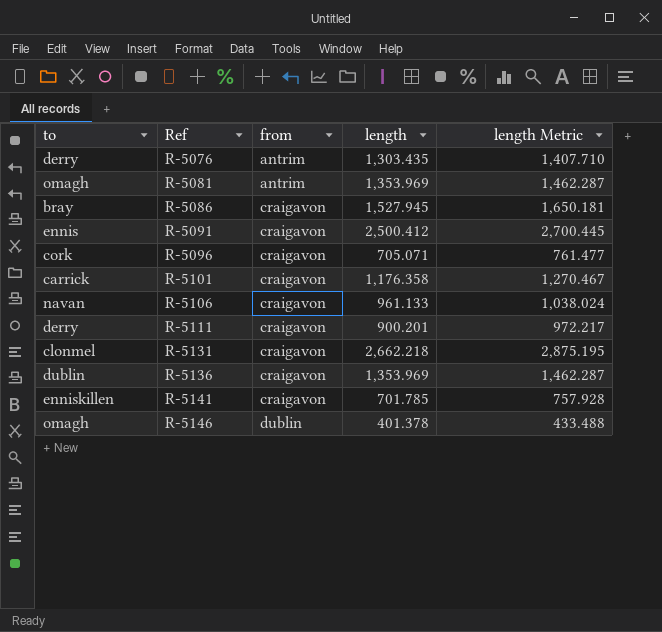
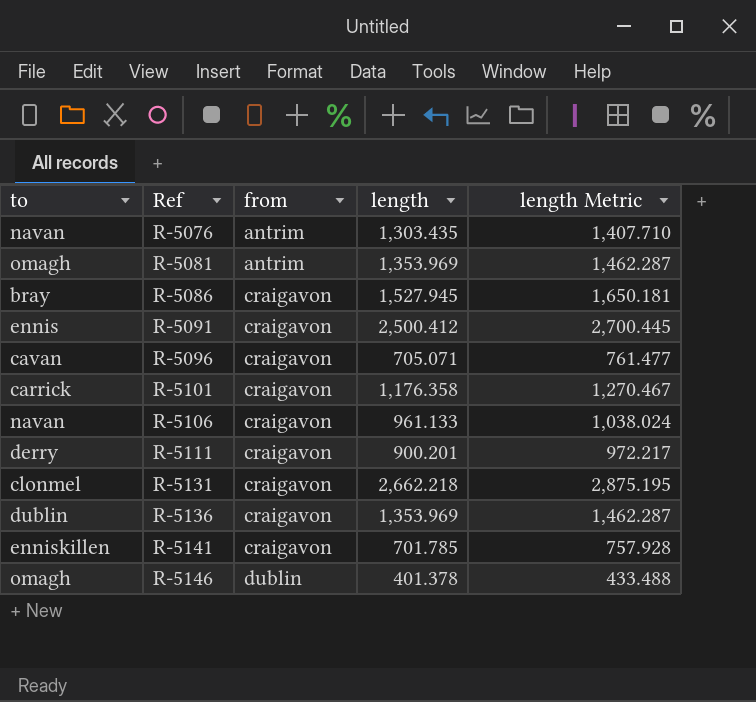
R-5076 | to: derry -> navan
R-5096 | to: cork -> cavan

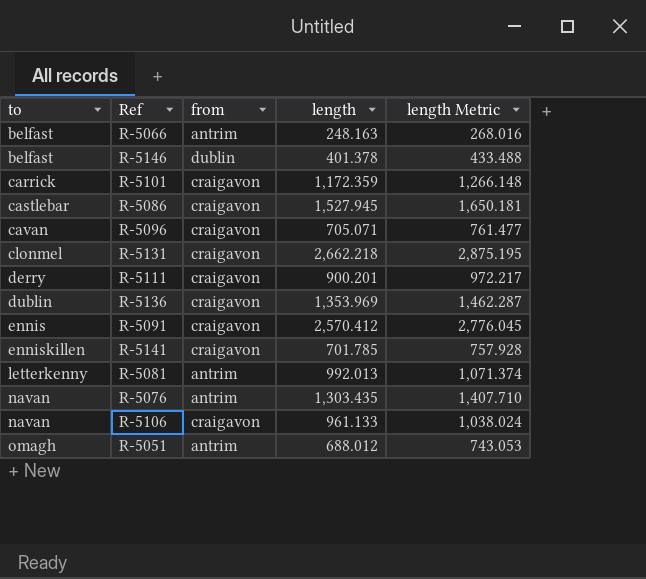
row order: Ref ascending -> to ascending
row R-5066: none -> belfast | antrim | 248.163 | 268.016
R-5146 | to: omagh -> belfast
R-5101 | length: 1,176.358 -> 1,172.359
R-5101 | length Metric: 1,270.467 -> 1,266.148
R-5086 | to: bray -> castlebar
R-5091 | length: 2,500.412 -> 2,570.412
R-5091 | length Metric: 2,700.445 -> 2,776.045
R-5081 | to: omagh -> letterkenny
R-5081 | length: 1,353.969 -> 992.013
R-5081 | length Metric: 1,462.287 -> 1,071.374
row R-5051: none -> omagh | antrim | 688.012 | 743.053

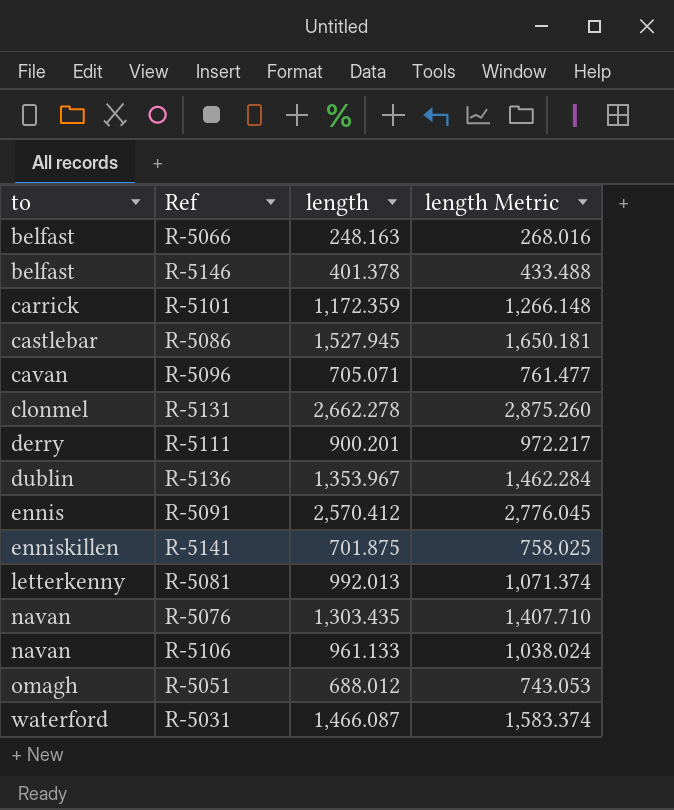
column from | position: 3 -> none
R-5131 | length: 2,662.218 -> 2,662.278
R-5131 | length Metric: 2,875.195 -> 2,875.260
R-5136 | length: 1,353.969 -> 1,353.967
R-5136 | length Metric: 1,462.287 -> 1,462.284
R-5141 | length: 701.785 -> 701.875
R-5141 | length Metric: 757.928 -> 758.025
row R-5031: none -> waterford | 1,466.087 | 1,583.374

